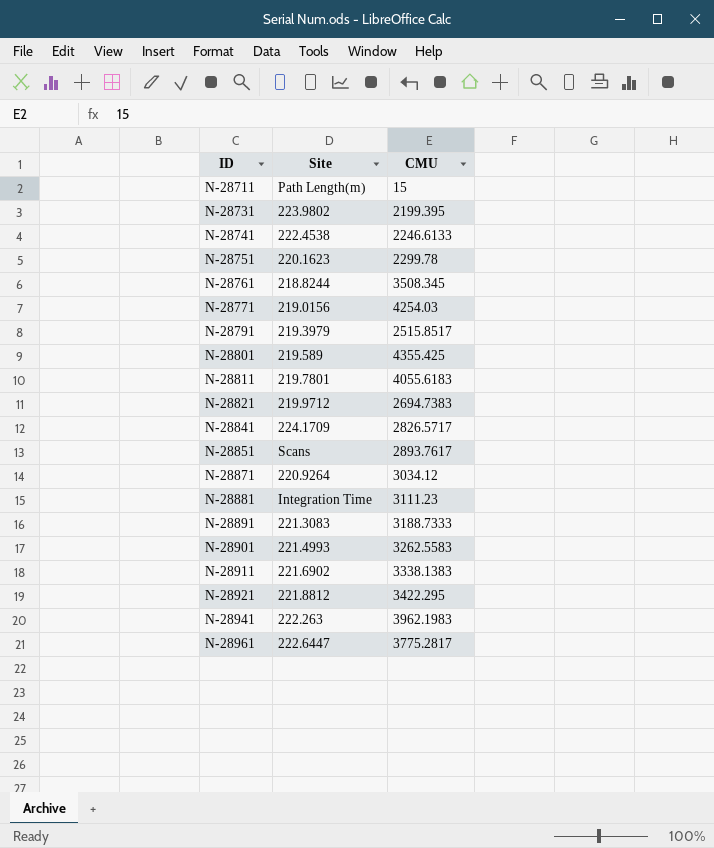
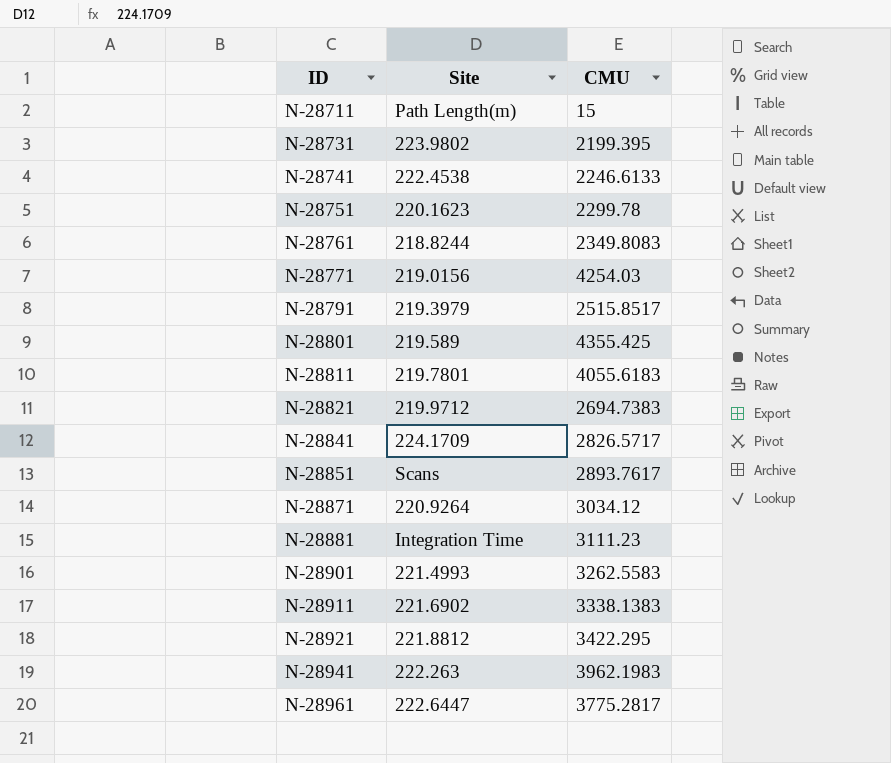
row N-28891: 221.3083 | 3188.7333 -> none
N-28761 | CMU: 3508.345 -> 2349.8083

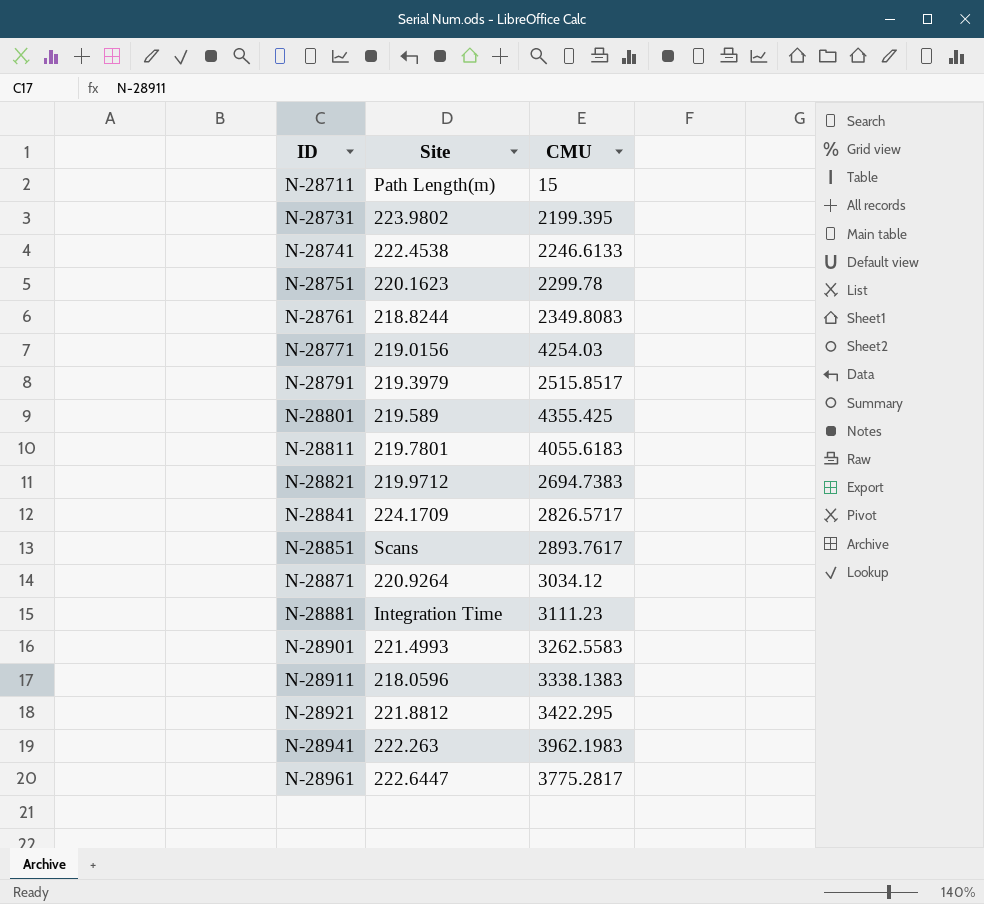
N-28911 | Site: 221.6902 -> 218.0596

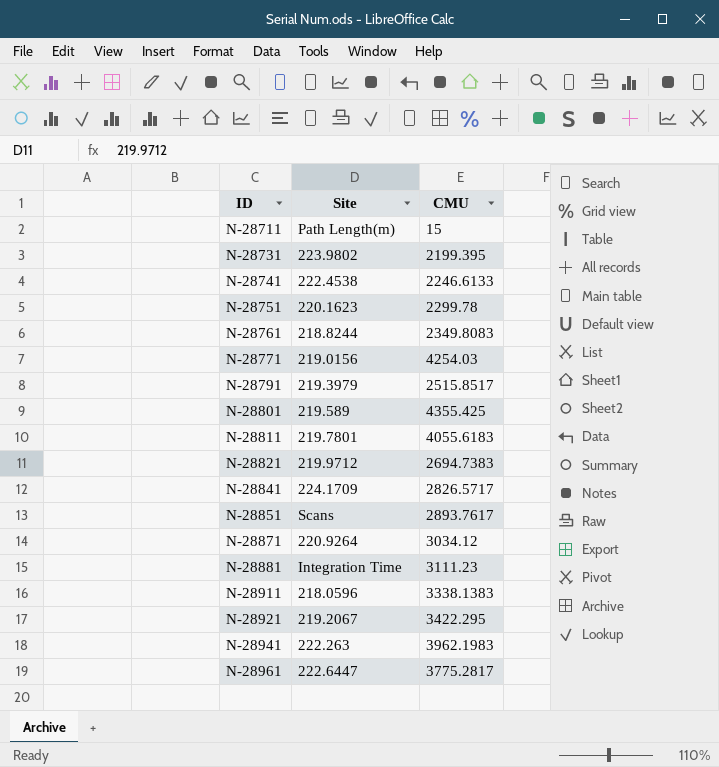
row N-28901: 221.4993 | 3262.5583 -> none
N-28921 | Site: 221.8812 -> 219.2067

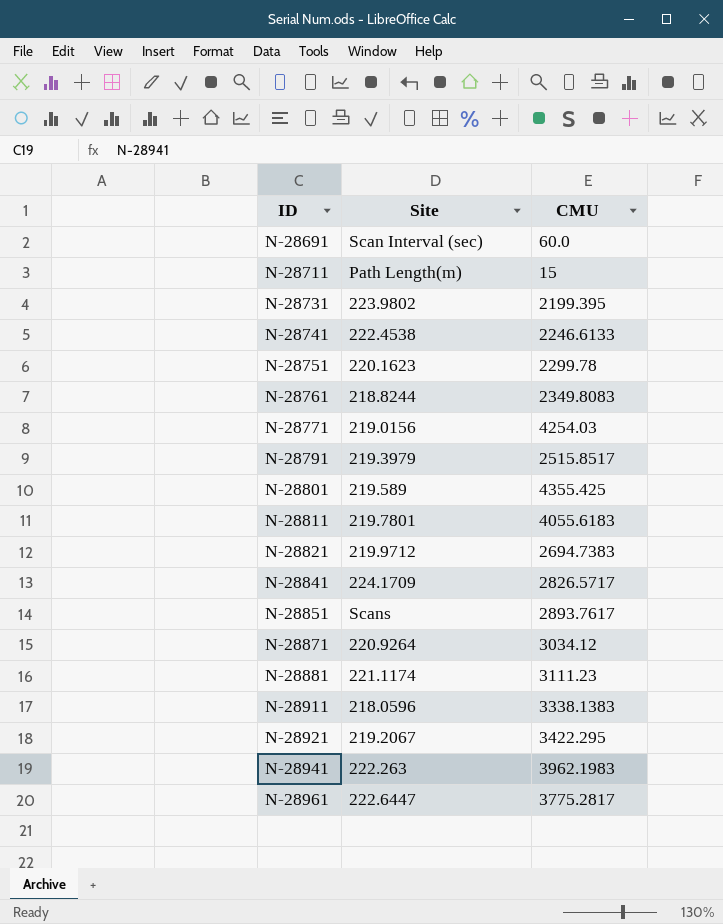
row N-28691: none -> Scan Interval (sec) | 60.0
N-28881 | Site: Integration Time -> 221.1174

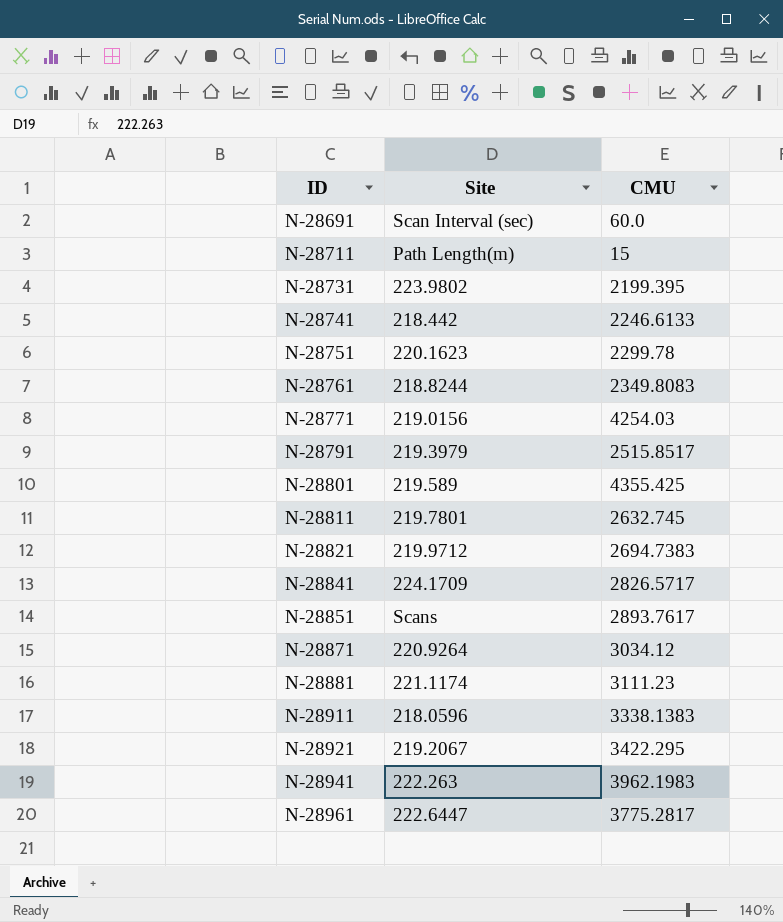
N-28741 | Site: 222.4538 -> 218.442
N-28811 | CMU: 4055.6183 -> 2632.745

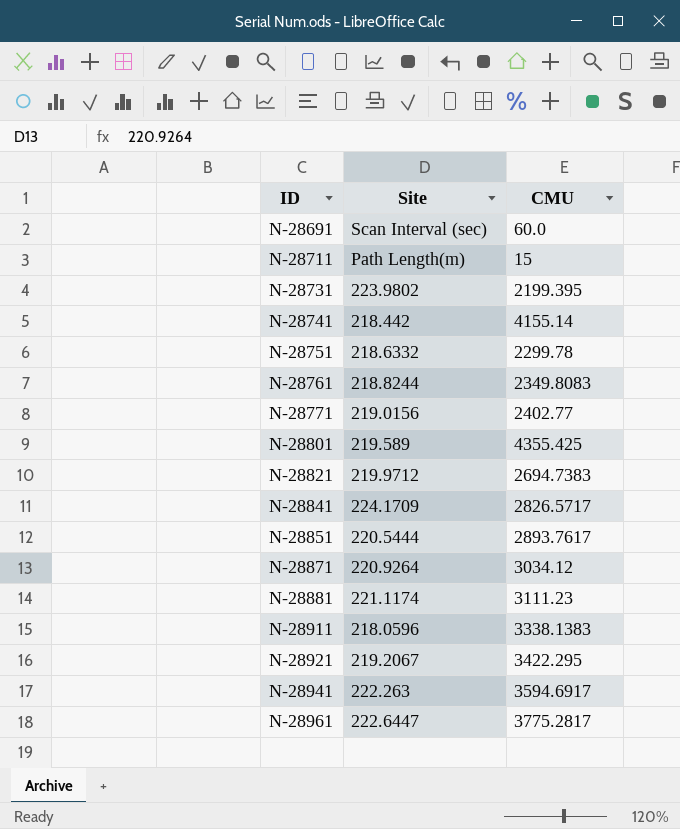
row N-28791: 219.3979 | 2515.8517 -> none
row N-28811: 219.7801 | 2632.745 -> none
N-28741 | CMU: 2246.6133 -> 4155.14
N-28751 | Site: 220.1623 -> 218.6332
N-28771 | CMU: 4254.03 -> 2402.77
N-28851 | Site: Scans -> 220.5444
N-28941 | CMU: 3962.1983 -> 3594.6917

